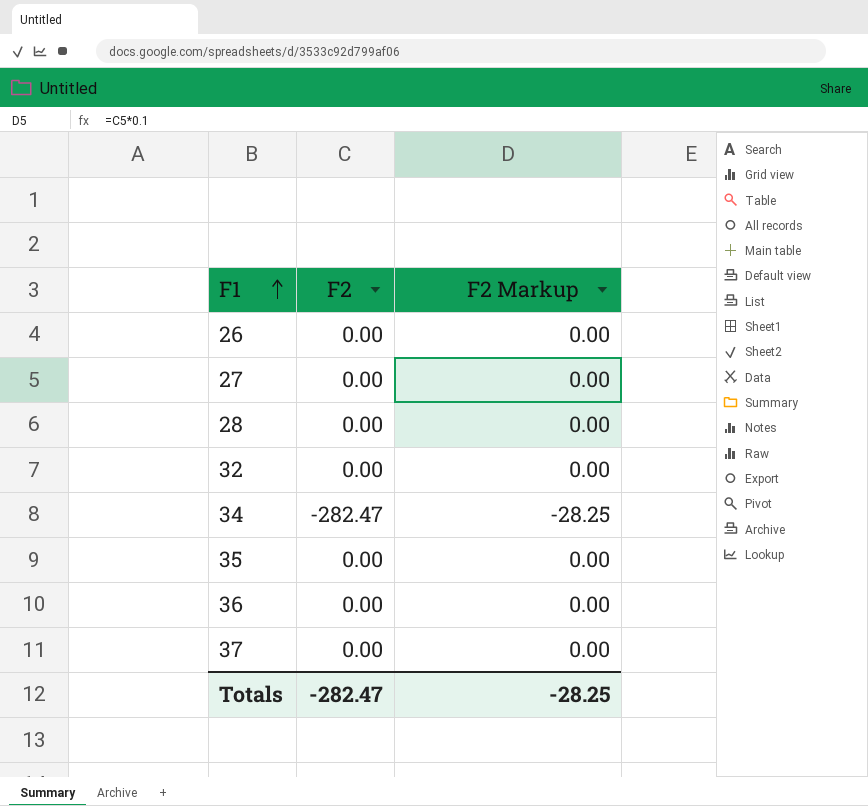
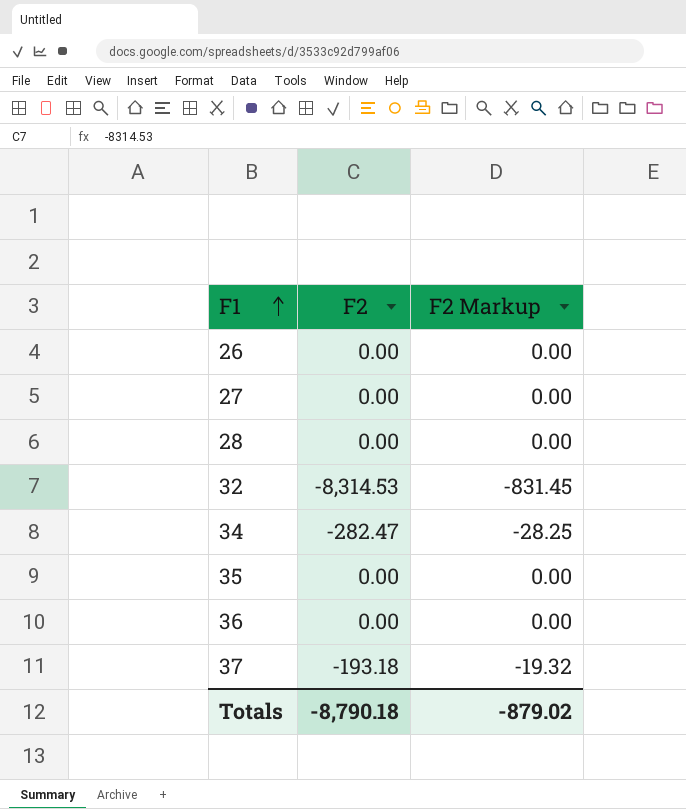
32 | F2: 0.00 -> -8,314.53
32 | F2 Markup: 0.00 -> -831.45
37 | F2: 0.00 -> -193.18
37 | F2 Markup: 0.00 -> -19.32
Totals | F2: -282.47 -> -8,790.18
Totals | F2 Markup: -28.25 -> -879.02

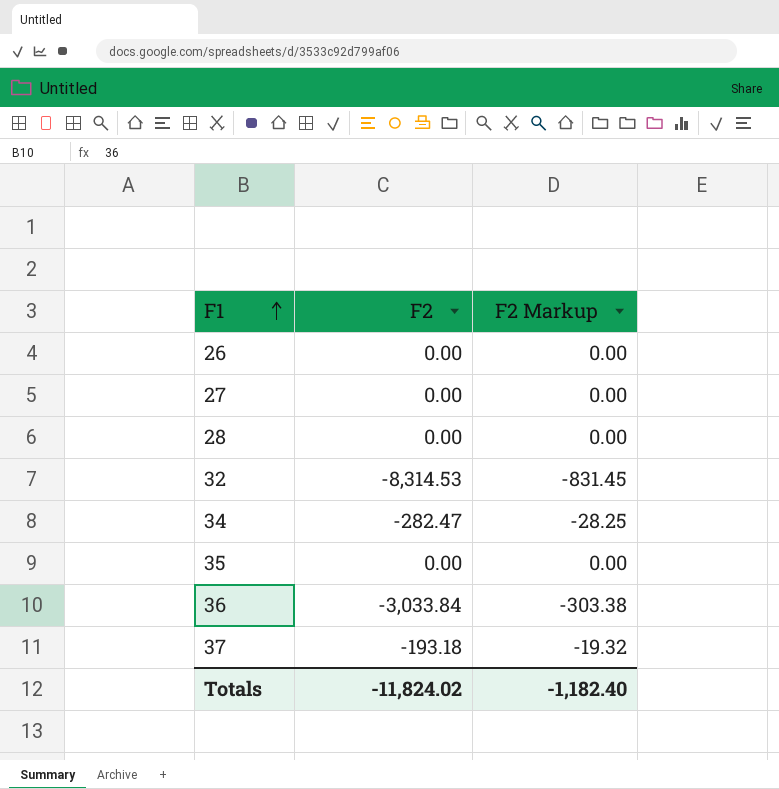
36 | F2: 0.00 -> -3,033.84
36 | F2 Markup: 0.00 -> -303.38
Totals | F2: -8,790.18 -> -11,824.02
Totals | F2 Markup: -879.02 -> -1,182.40

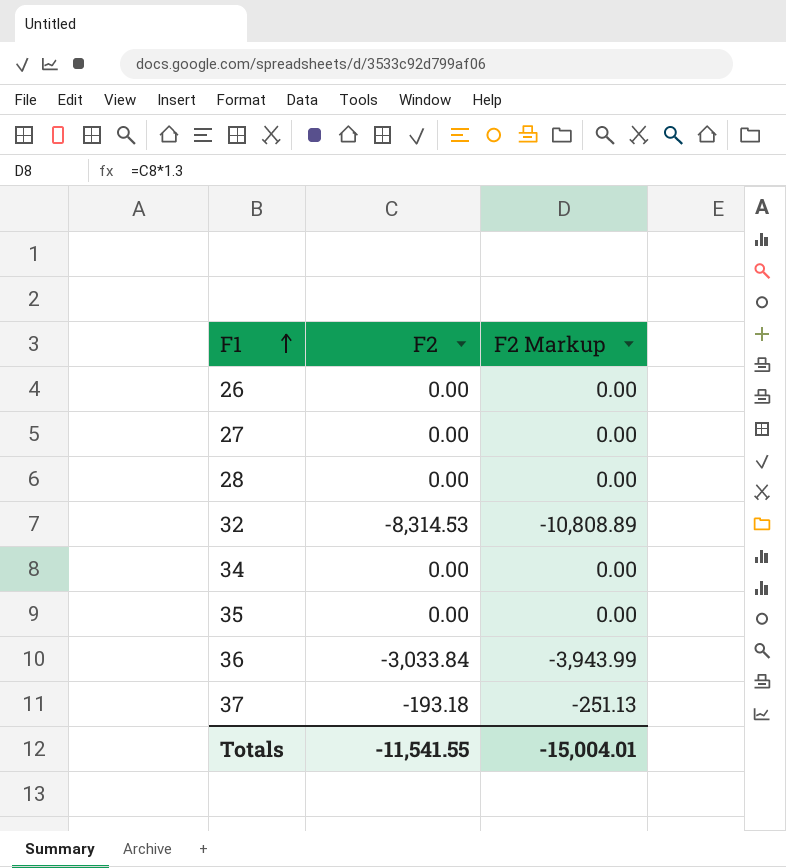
column F2 Markup | formula: [F2] * 0.1 -> [F2] * 1.3
34 | F2: -282.47 -> 0.00
Totals | F2: -11,824.02 -> -11,541.55
Totals | F2 Markup: -1,182.40 -> -15,004.01

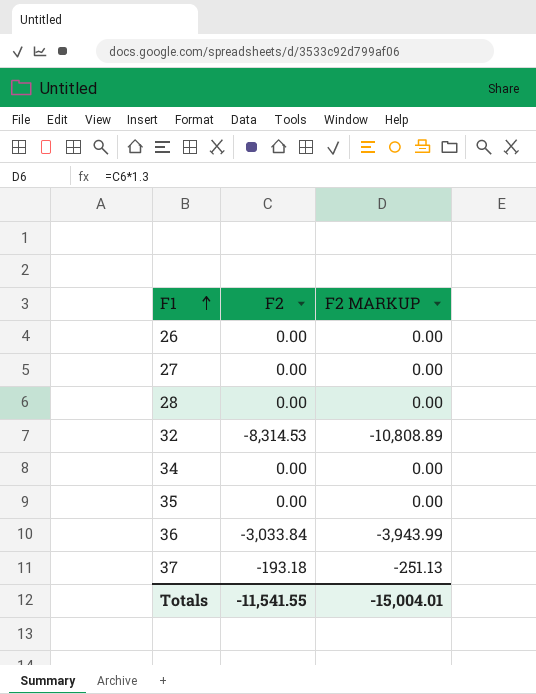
column name: F2 Markup -> F2 MARKUP

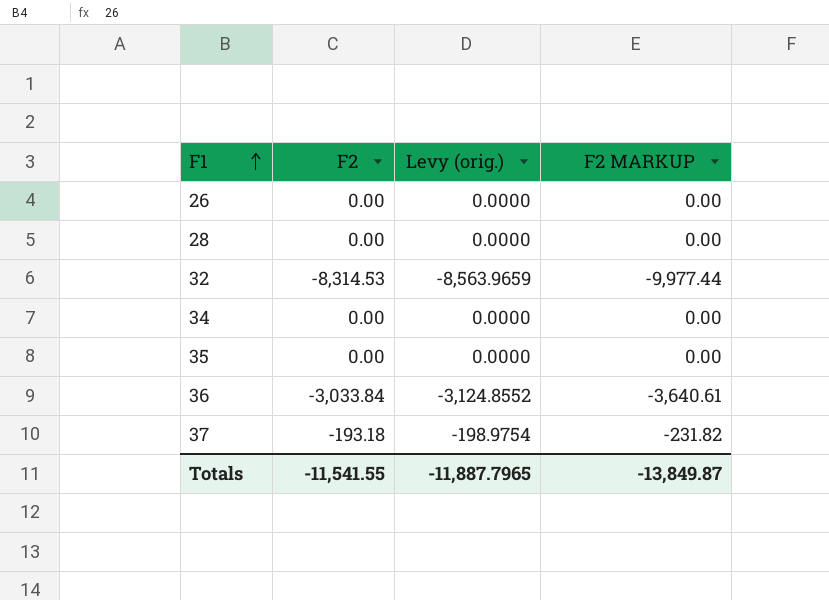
column Levy (orig.) | formula: none -> [F2] * 1.03
column F2 MARKUP | formula: [F2] * 1.3 -> [F2] * 1.2
row 27: 0.00 | 0.00 -> none
Totals | F2 MARKUP: -15,004.01 -> -13,849.87

